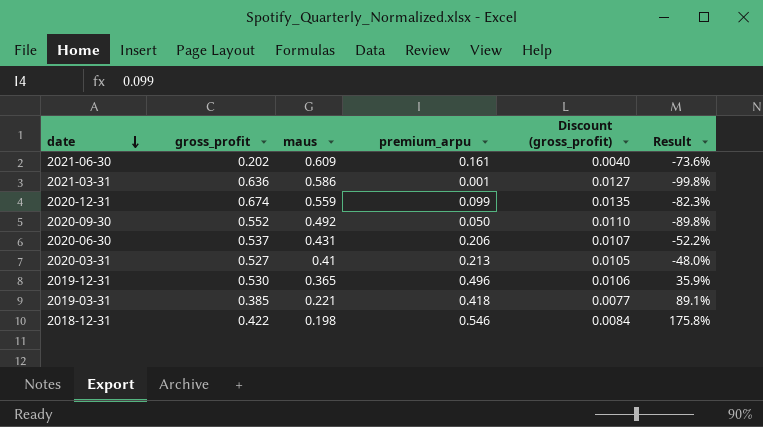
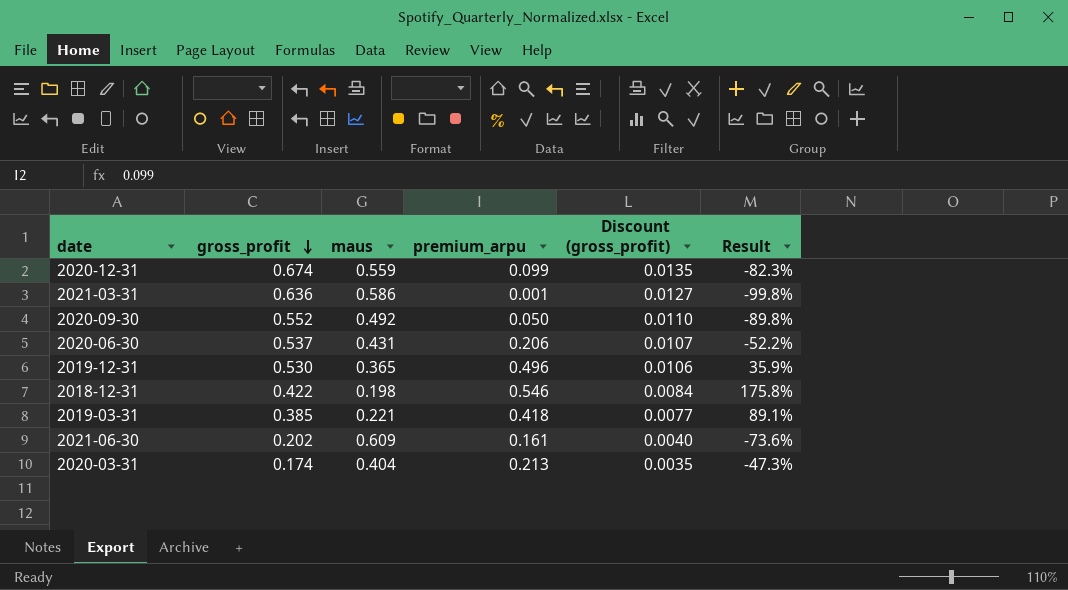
row order: date descending -> gross_profit descending
2020-03-31 | gross_profit: 0.527 -> 0.174
2020-03-31 | maus: 0.41 -> 0.404
2020-03-31 | Discount (gross_profit): 0.0105 -> 0.0035
2020-03-31 | Result: -48.0% -> -47.3%

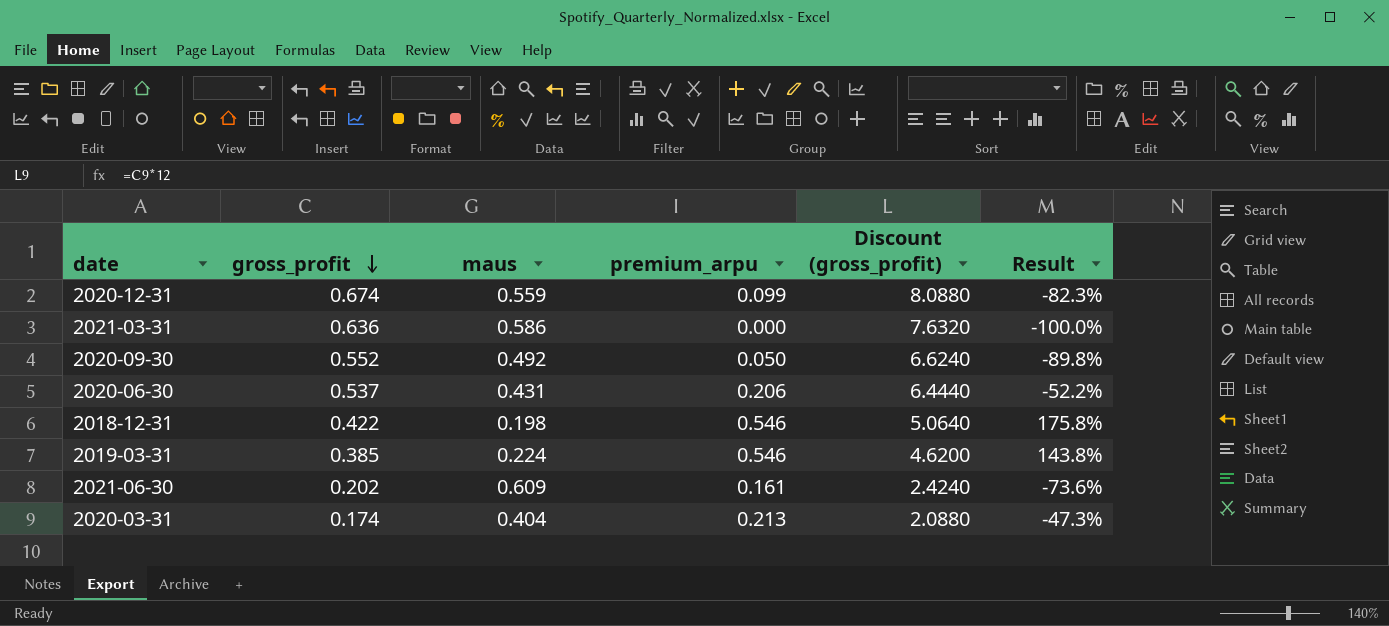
column Discount (gross_profit) | formula: [gross_profit] * 0.02 -> [gross_profit] * 12
row 2019-12-31: 0.530 | 0.365 | 0.496 | 0.0106 | 35.9% -> none
2021-03-31 | premium_arpu: 0.001 -> 0.000
2021-03-31 | Result: -99.8% -> -100.0%
2019-03-31 | maus: 0.221 -> 0.224
2019-03-31 | premium_arpu: 0.418 -> 0.546
2019-03-31 | Result: 89.1% -> 143.8%

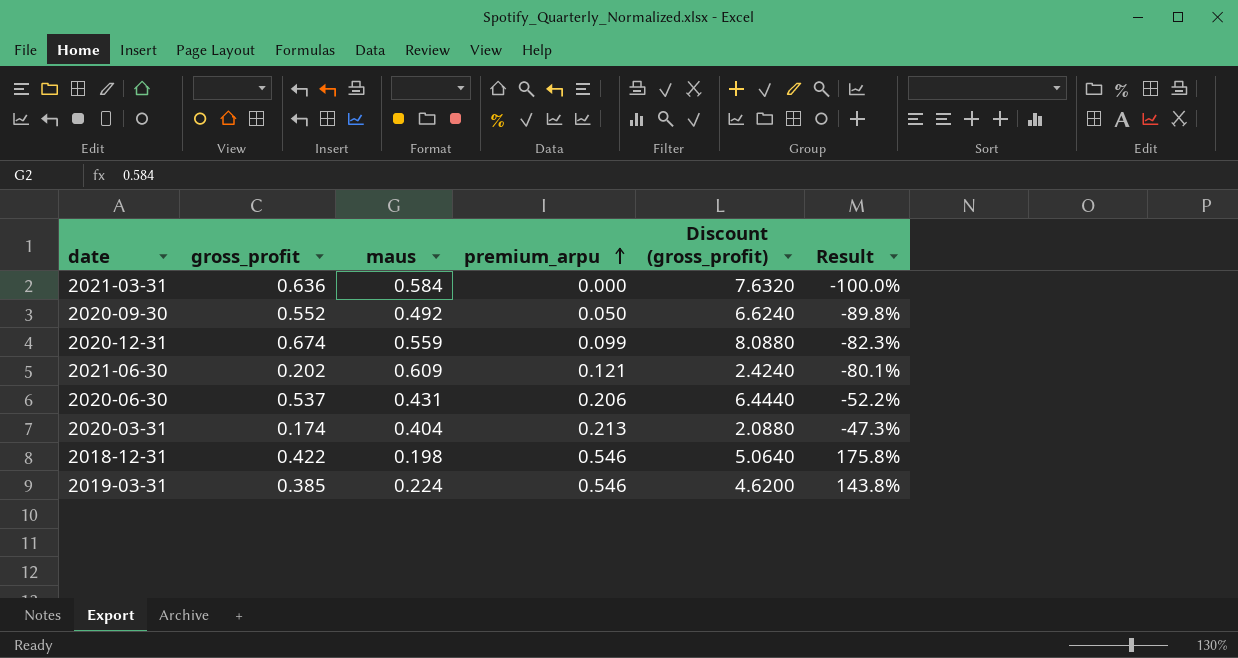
row order: gross_profit descending -> premium_arpu ascending
2021-03-31 | maus: 0.586 -> 0.584
2021-06-30 | premium_arpu: 0.161 -> 0.121
2021-06-30 | Result: -73.6% -> -80.1%

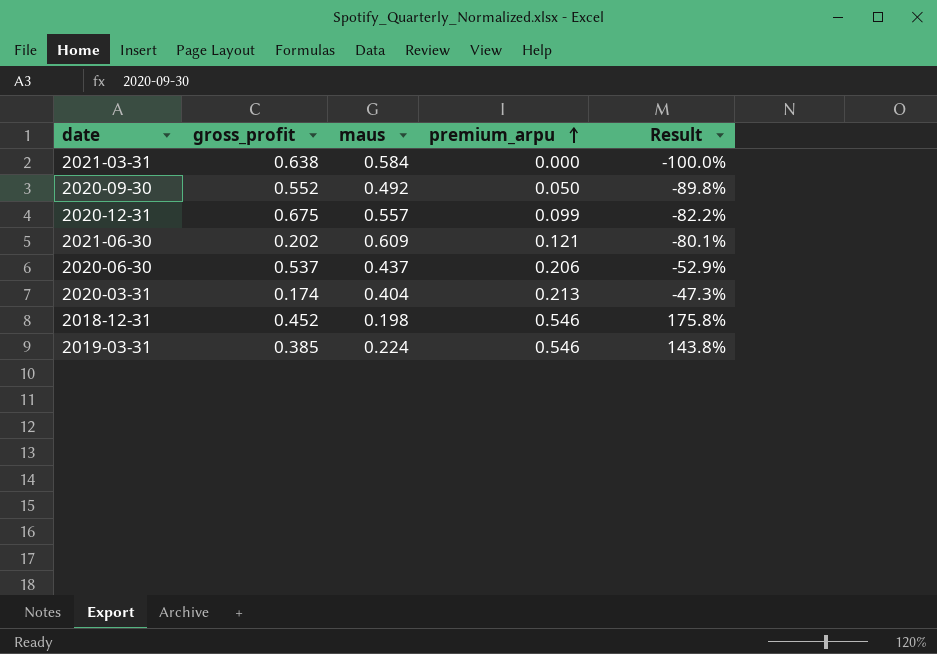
column Discount (gross_profit) | formula: [gross_profit] * 12 -> none
2021-03-31 | gross_profit: 0.636 -> 0.638
2020-12-31 | gross_profit: 0.674 -> 0.675
2020-12-31 | maus: 0.559 -> 0.557
2020-12-31 | Result: -82.3% -> -82.2%
2020-06-30 | maus: 0.431 -> 0.437
2020-06-30 | Result: -52.2% -> -52.9%
2018-12-31 | gross_profit: 0.422 -> 0.452

